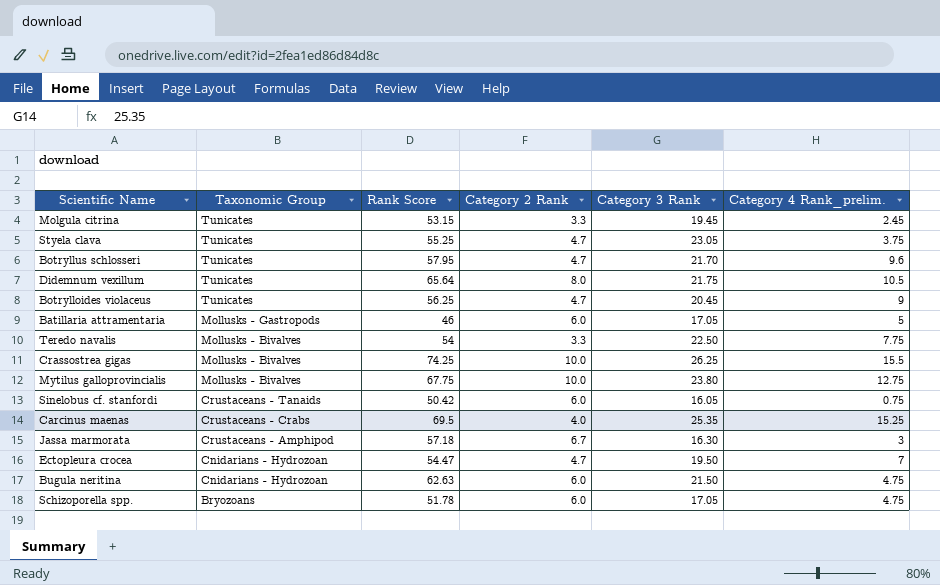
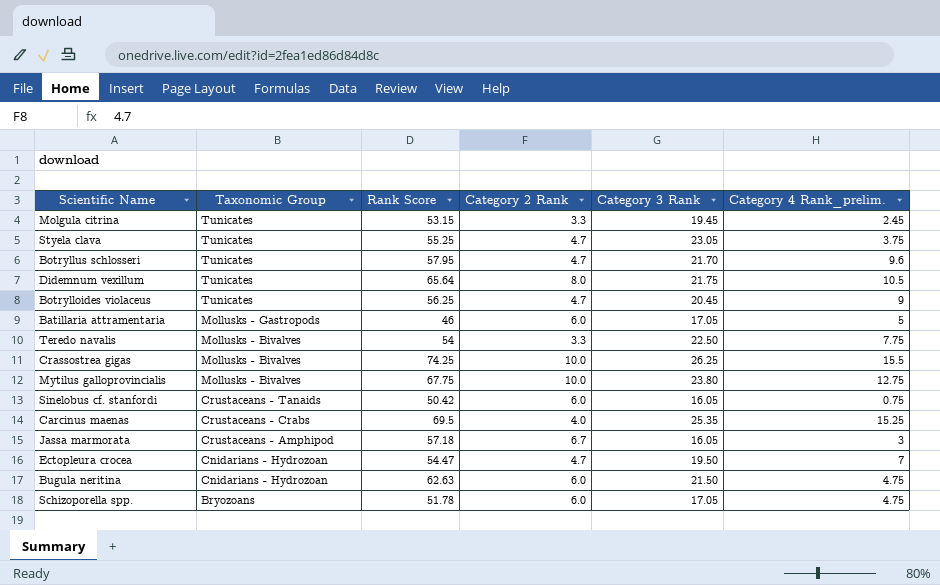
Jassa marmorata | Category 3 Rank: 16.30 -> 16.05

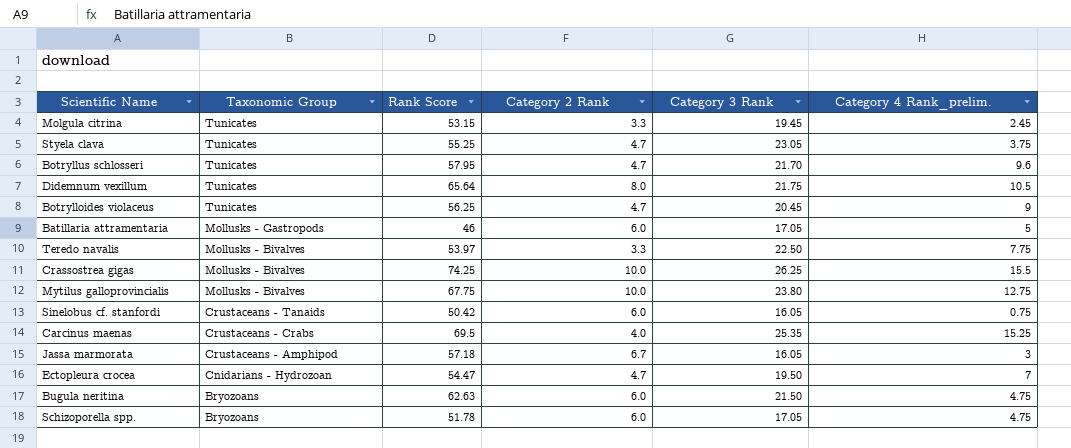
Teredo navalis | Rank Score: 54 -> 53.97
Bugula neritina | Taxonomic Group: Cnidarians - Hydrozoan -> Bryozoans

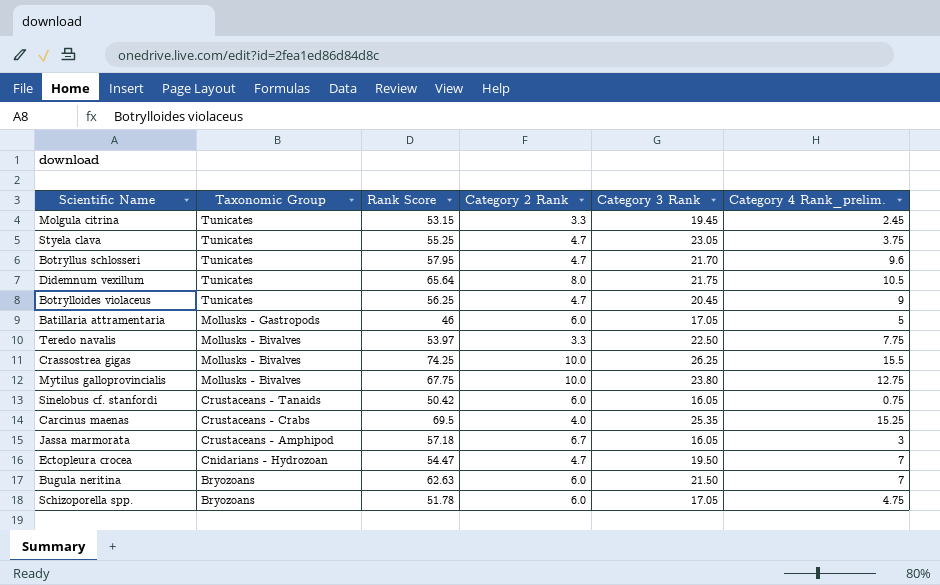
Bugula neritina | Category 4 Rank_prelim.: 4.75 -> 7

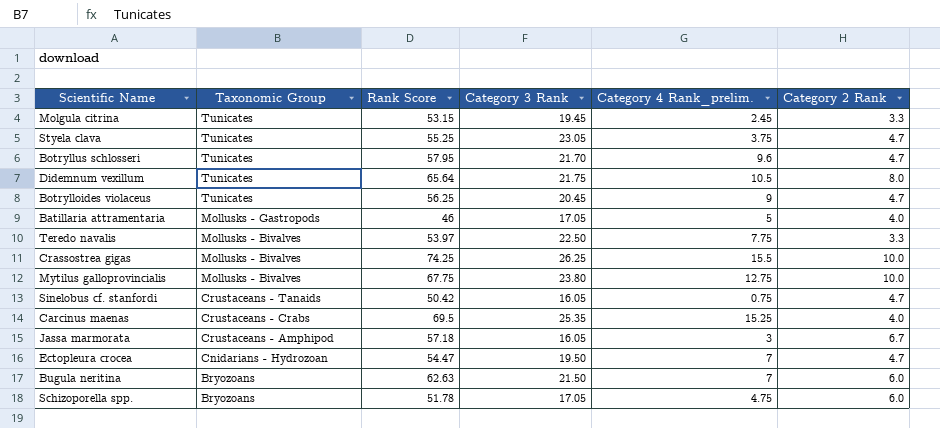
column Category 2 Rank | position: 4 -> 6
Batillaria attramentaria | Category 2 Rank: 6.0 -> 4.0
Sinelobus cf. stanfordi | Category 2 Rank: 6.0 -> 4.7

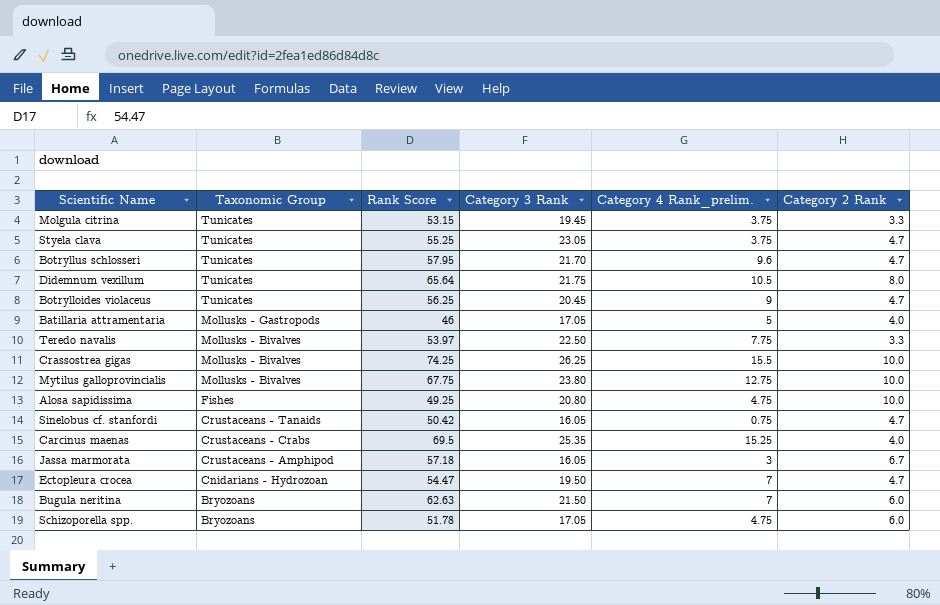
Molgula citrina | Category 4 Rank_prelim.: 2.45 -> 3.75
row Alosa sapidissima: none -> Fishes | 49.25 | 20.80 | 4.75 | 10.0

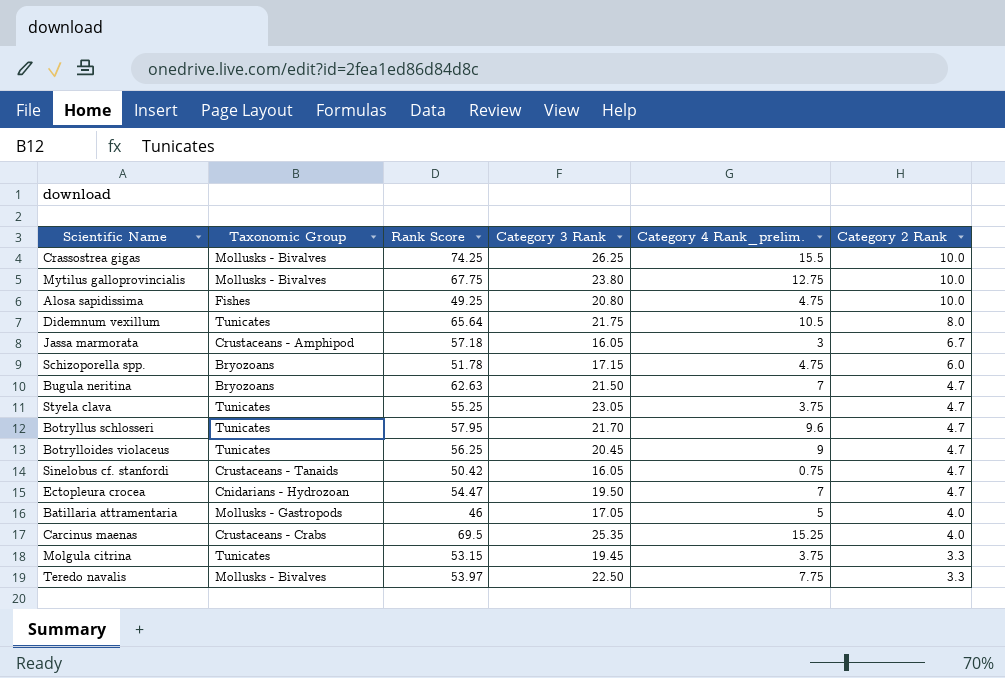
row order: Taxonomic Group descending -> Category 2 Rank descending
Schizoporella spp. | Category 3 Rank: 17.05 -> 17.15
Bugula neritina | Category 2 Rank: 6.0 -> 4.7

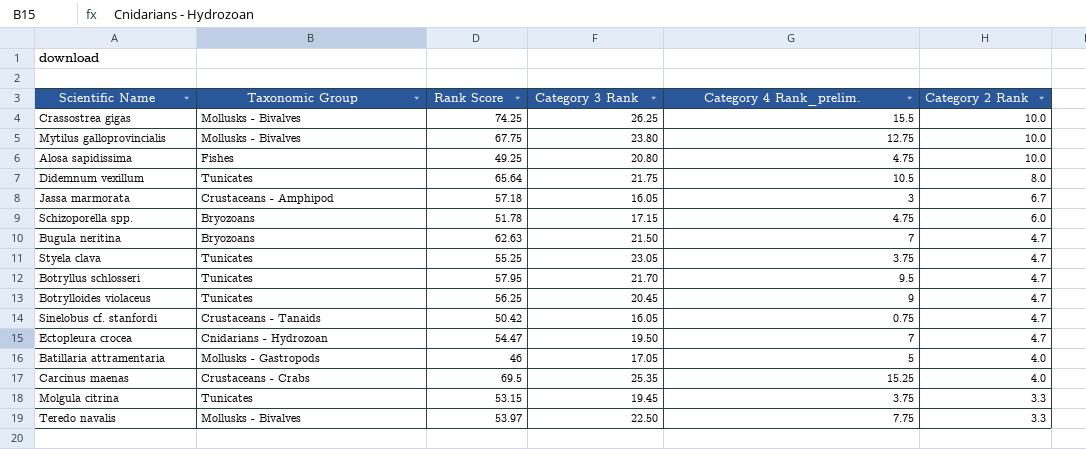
Botryllus schlosseri | Category 4 Rank_prelim.: 9.6 -> 9.5

